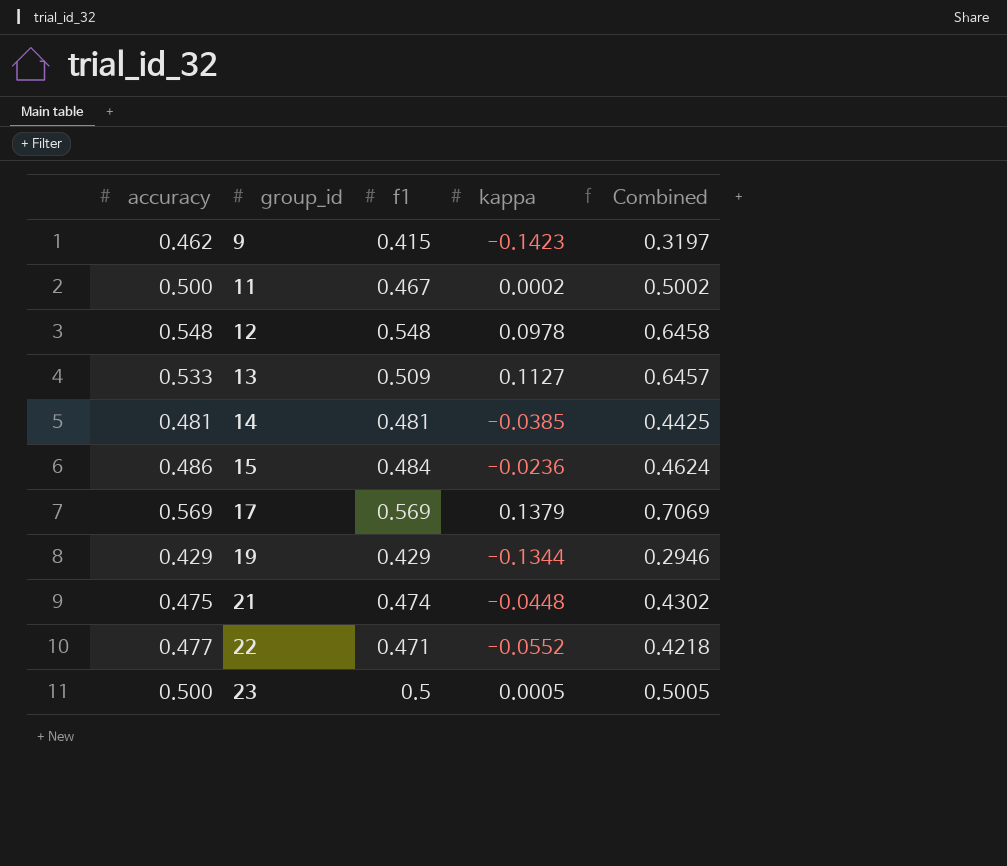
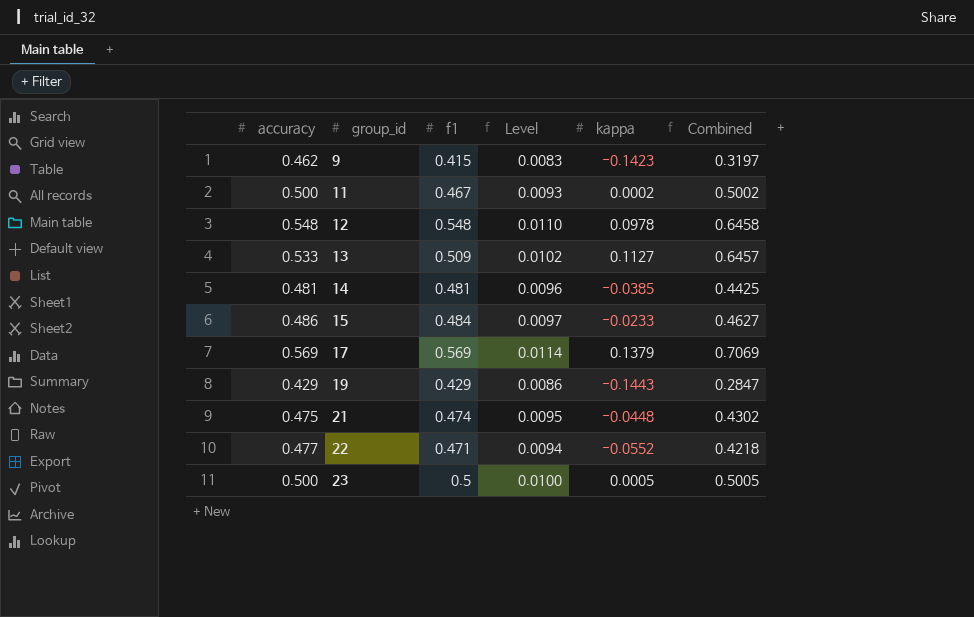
column Level | formula: none -> [f1] * 0.02
15 | kappa: -0.0236 -> -0.0233
15 | Combined: 0.4624 -> 0.4627
19 | kappa: -0.1344 -> -0.1443
19 | Combined: 0.2946 -> 0.2847

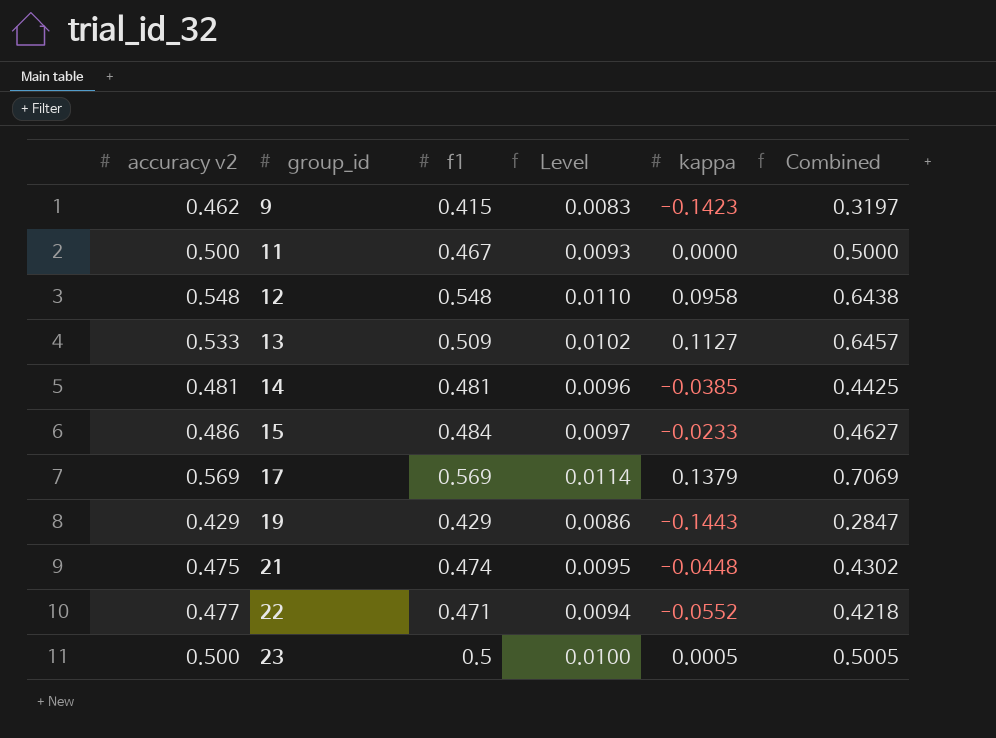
column name: accuracy -> accuracy v2
11 | kappa: 0.0002 -> 0.0000
11 | Combined: 0.5002 -> 0.5000
12 | kappa: 0.0978 -> 0.0958
12 | Combined: 0.6458 -> 0.6438

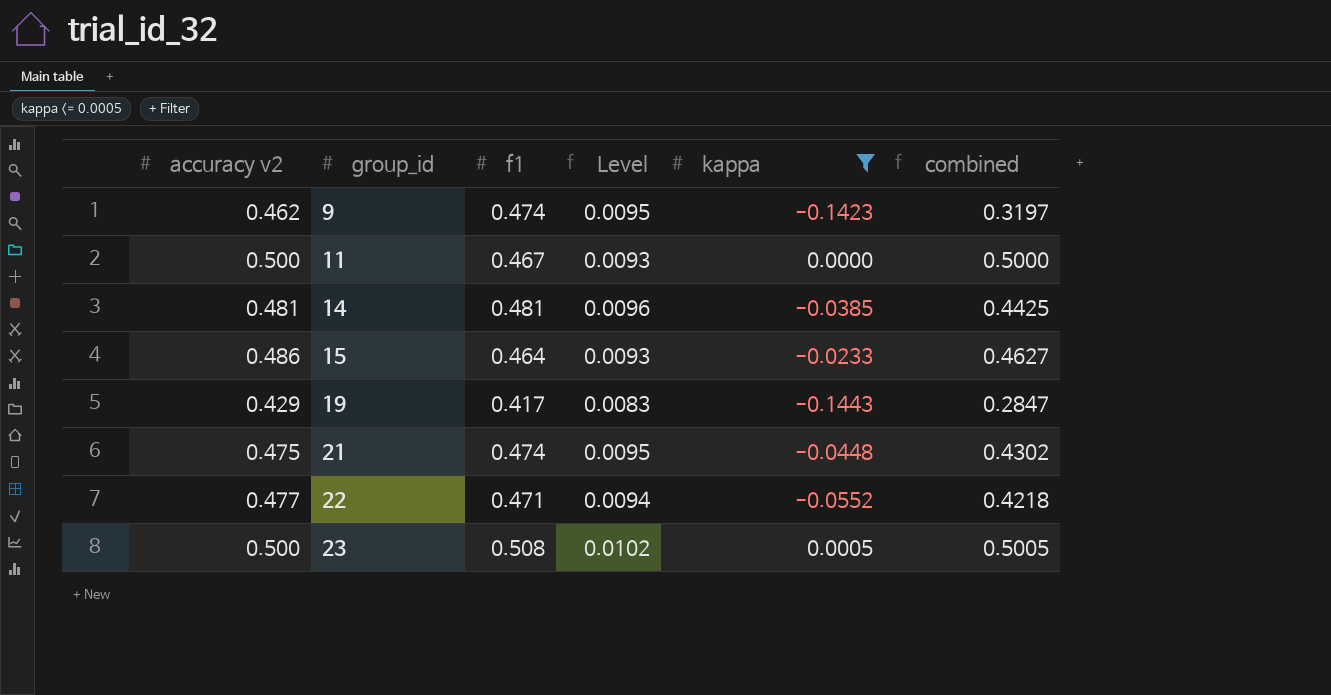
filter: none -> kappa <= 0.0005
column name: Combined -> combined
9 | f1: 0.415 -> 0.474
9 | Level: 0.0083 -> 0.0095
15 | f1: 0.484 -> 0.464
15 | Level: 0.0097 -> 0.0093
19 | f1: 0.429 -> 0.417
19 | Level: 0.0086 -> 0.0083
23 | f1: 0.5 -> 0.508
23 | Level: 0.0100 -> 0.0102

